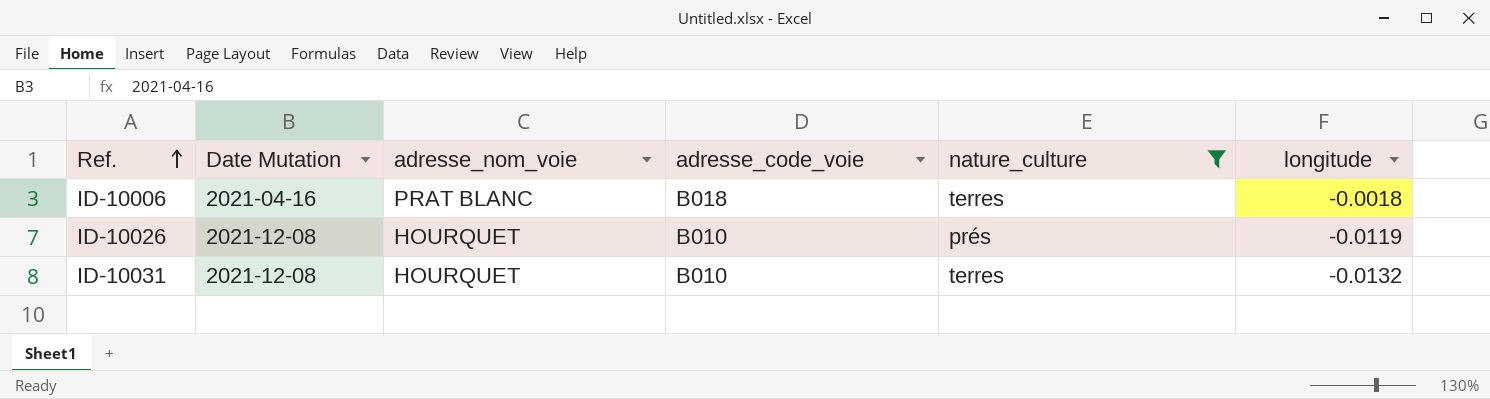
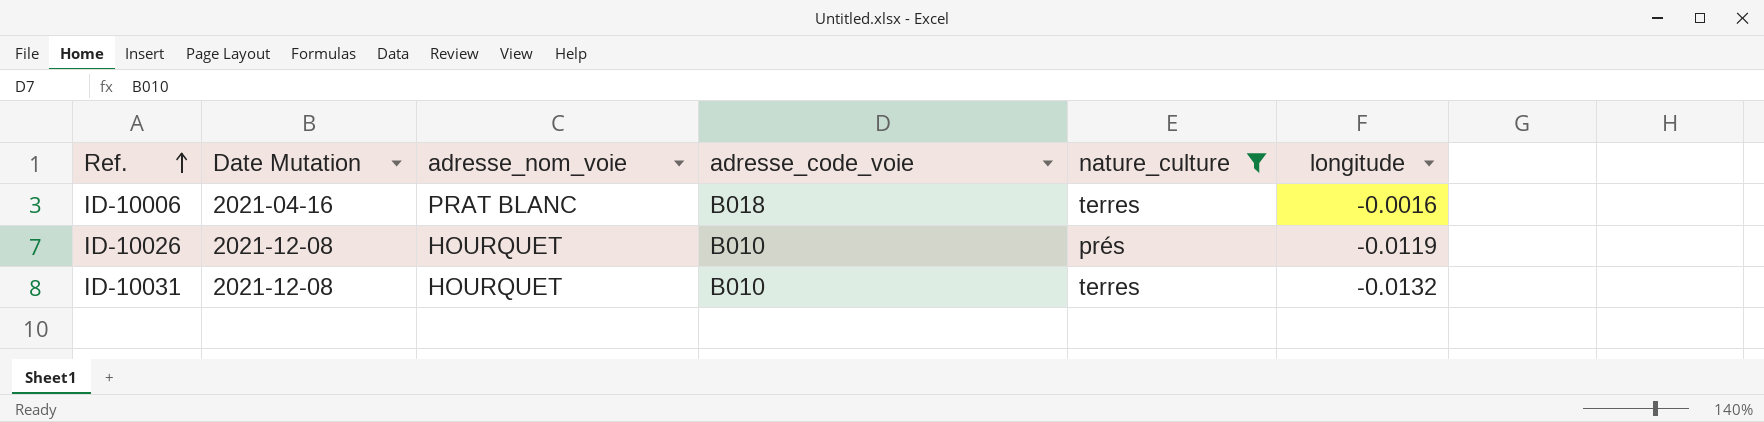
ID-10006 | longitude: -0.0018 -> -0.0016

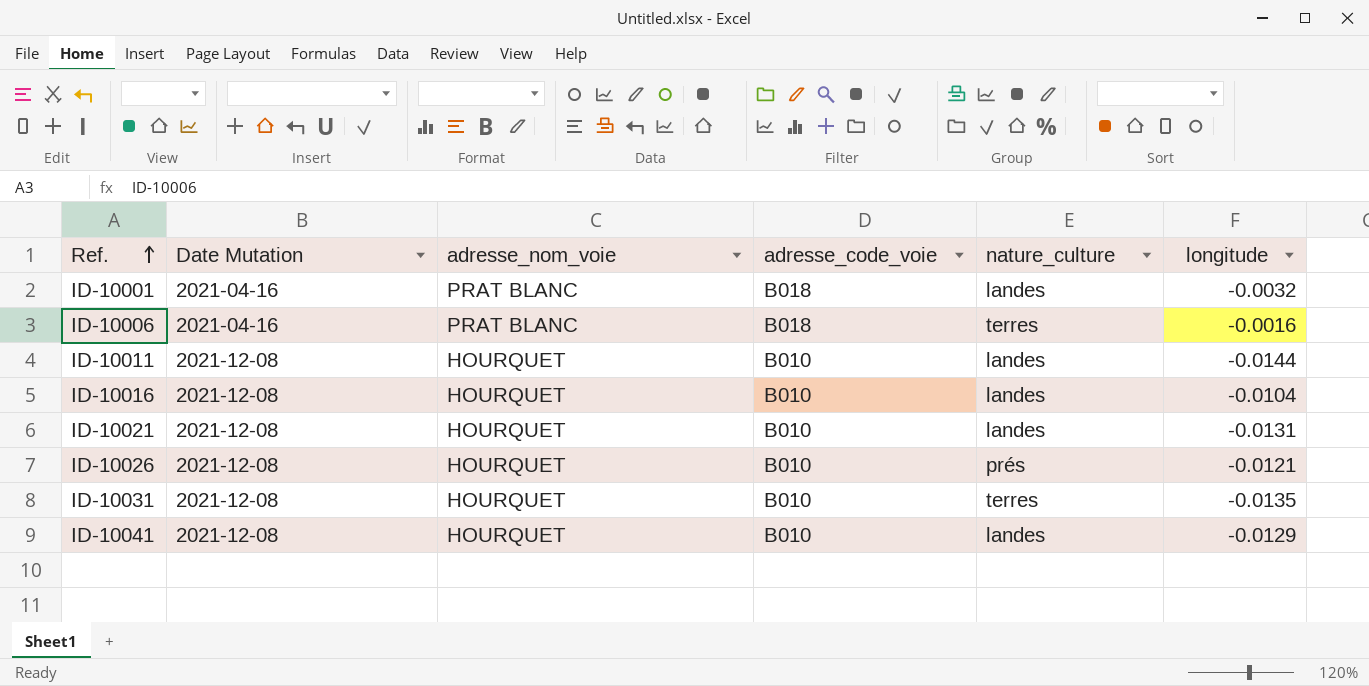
filter: nature_culture != landes -> none
ID-10026 | longitude: -0.0119 -> -0.0121
ID-10031 | longitude: -0.0132 -> -0.0135

